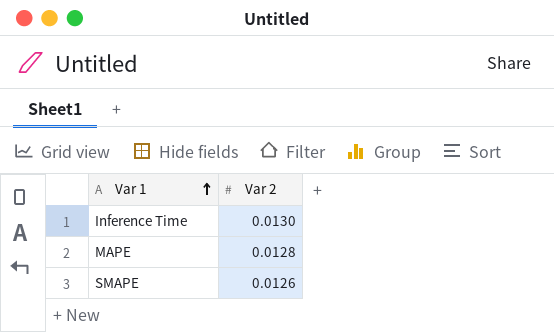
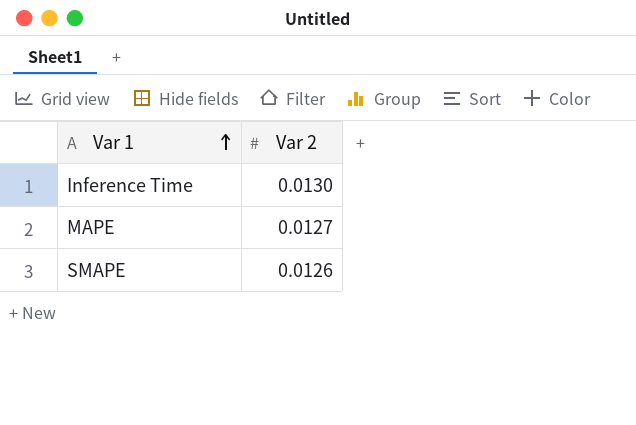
MAPE | Var 2: 0.0128 -> 0.0127

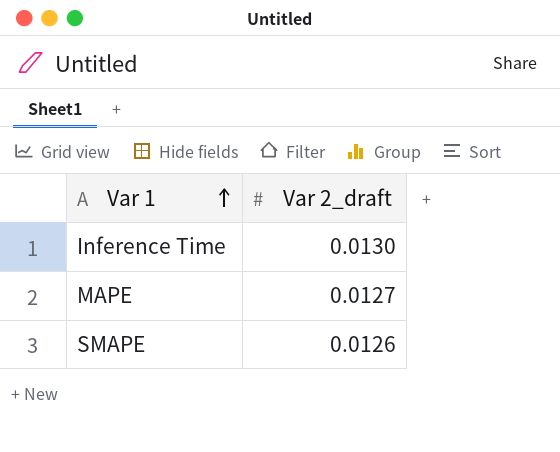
column name: Var 2 -> Var 2_draft

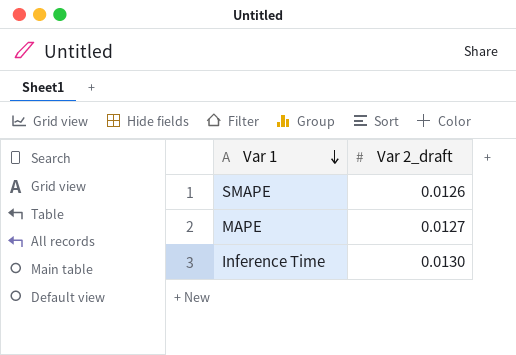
row order: Var 1 ascending -> Var 1 descending

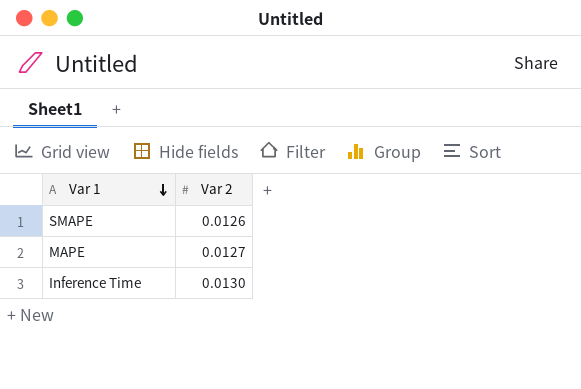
column name: Var 2_draft -> Var 2

